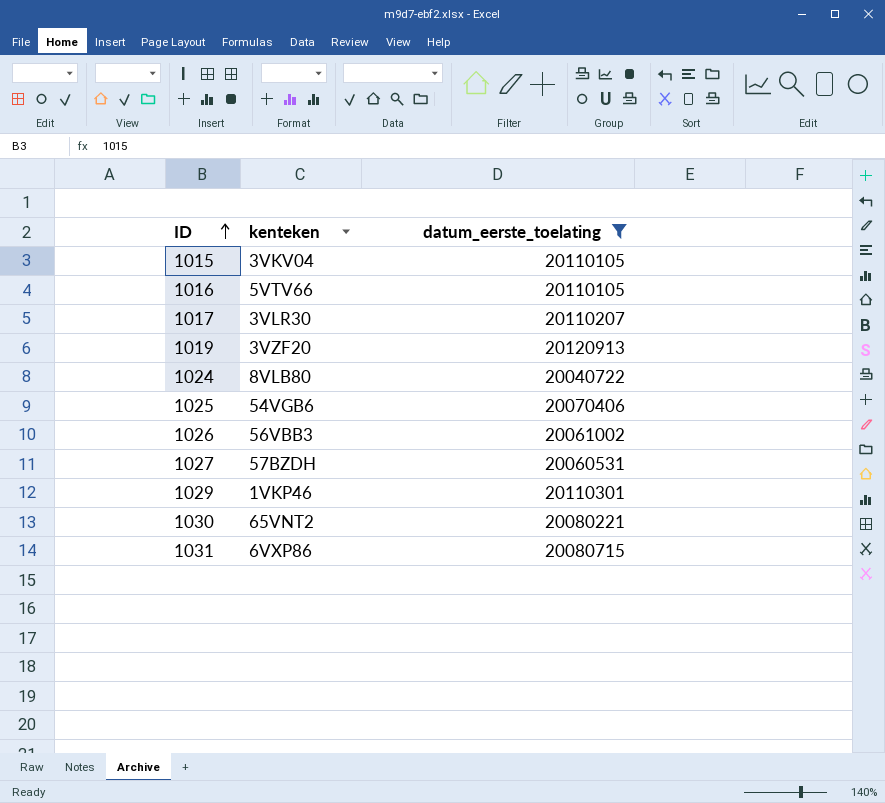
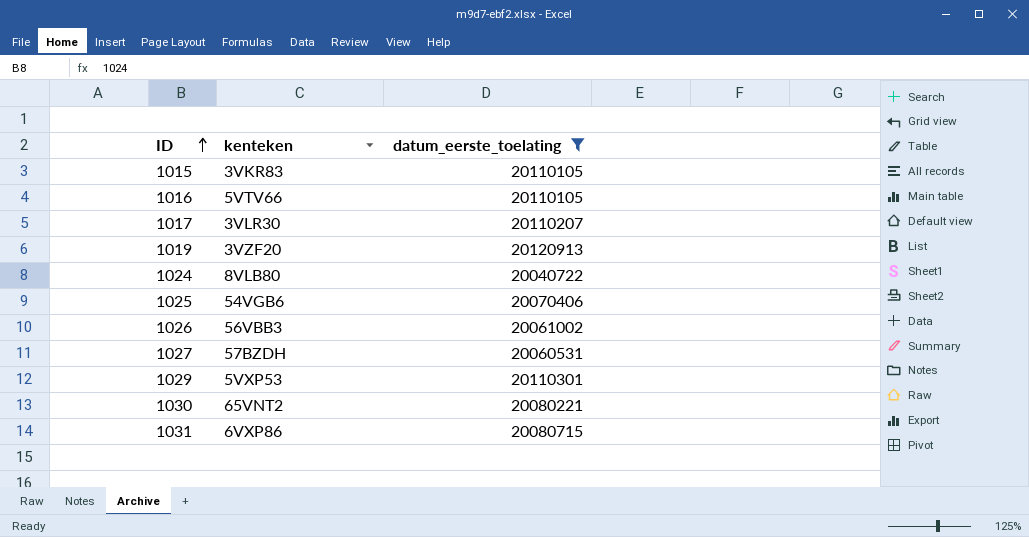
1015 | kenteken: 3VKV04 -> 3VKR83
1029 | kenteken: 1VKP46 -> 5VXP53

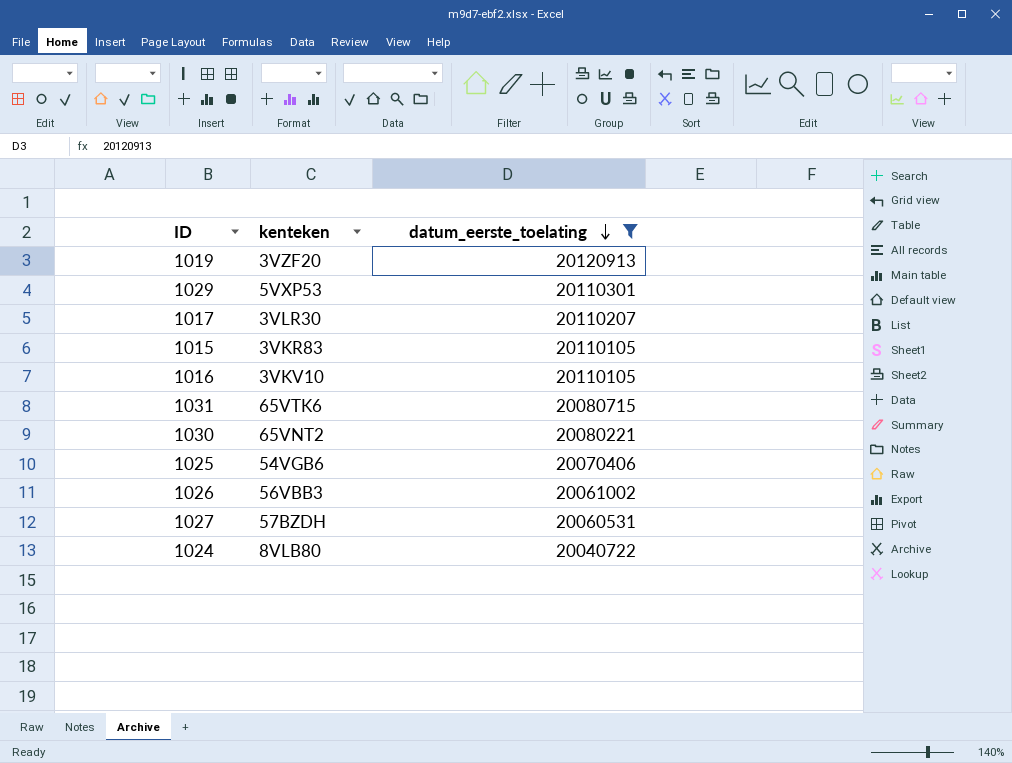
row order: ID ascending -> datum_eerste_toelating descending
1016 | kenteken: 5VTV66 -> 3VKV10
1031 | kenteken: 6VXP86 -> 65VTK6

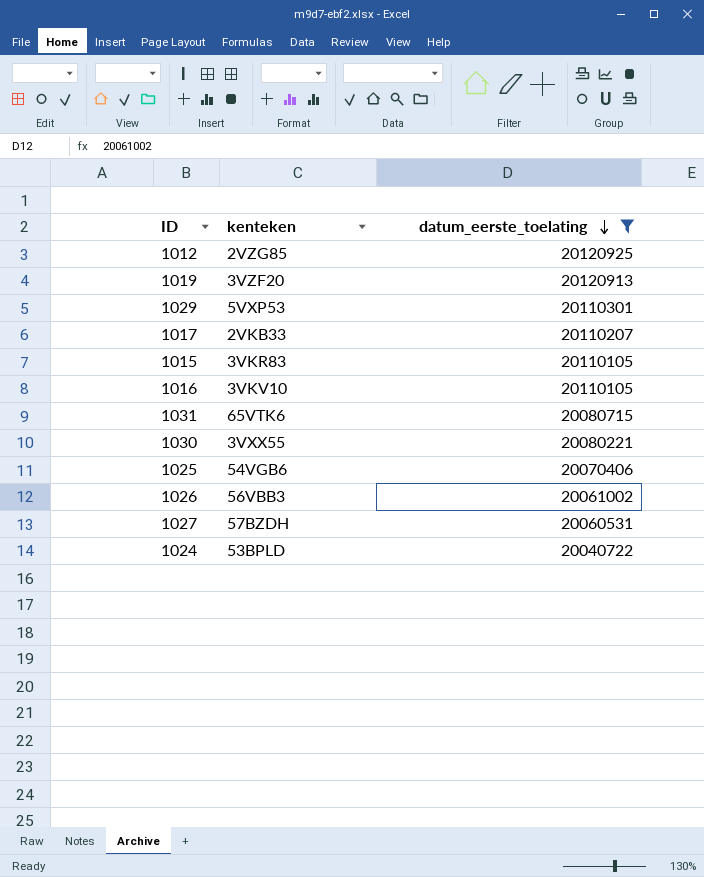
row 1012: none -> 2VZG85 | 20120925
1017 | kenteken: 3VLR30 -> 2VKB33
1030 | kenteken: 65VNT2 -> 3VXX55
1024 | kenteken: 8VLB80 -> 53BPLD

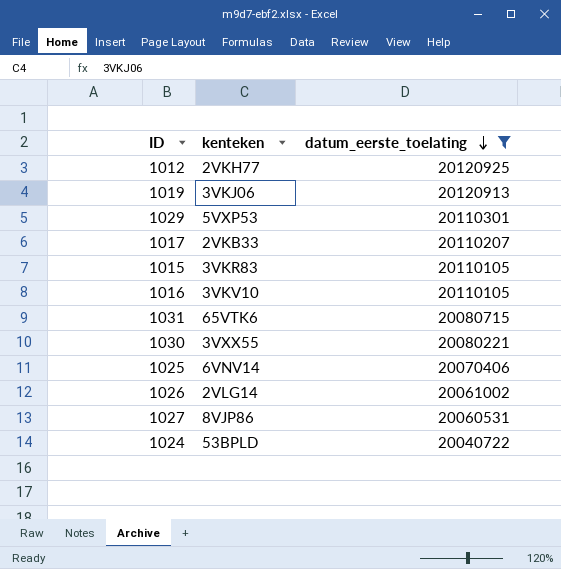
1012 | kenteken: 2VZG85 -> 2VKH77
1019 | kenteken: 3VZF20 -> 3VKJ06
1025 | kenteken: 54VGB6 -> 6VNV14
1026 | kenteken: 56VBB3 -> 2VLG14
1027 | kenteken: 57BZDH -> 8VJP86

